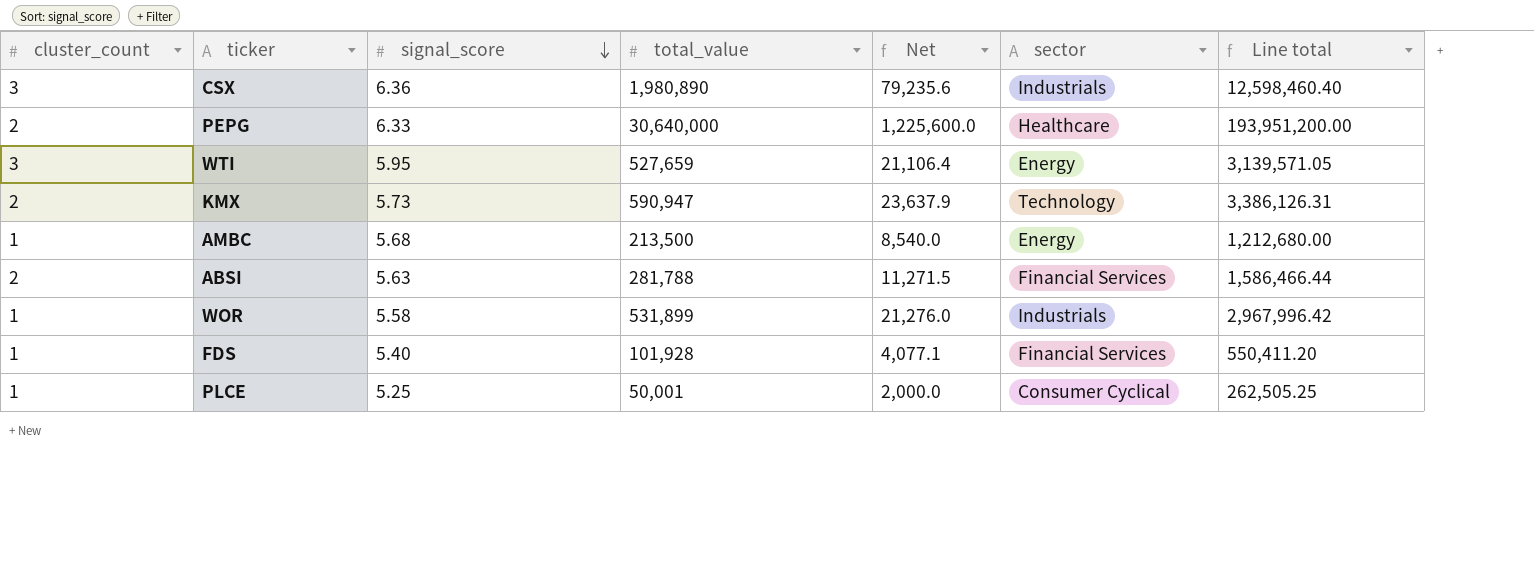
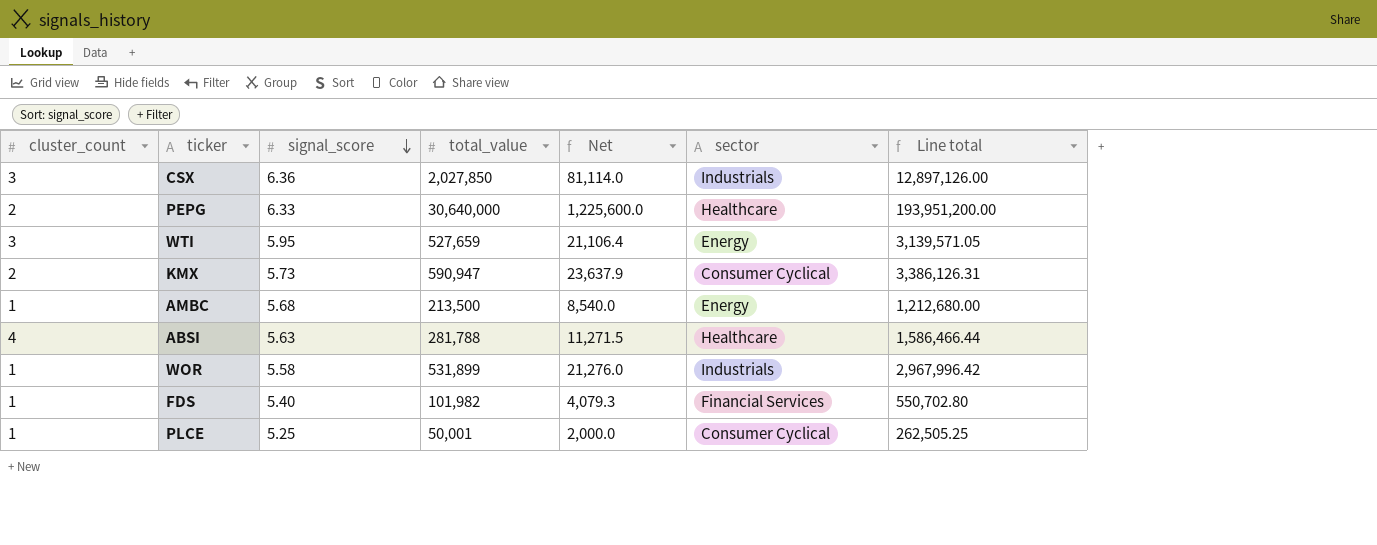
CSX | total_value: 1,980,890 -> 2,027,850
CSX | Net: 79,235.6 -> 81,114.0
CSX | Line total: 12,598,460.40 -> 12,897,126.00
KMX | sector: Technology -> Consumer Cyclical
ABSI | cluster_count: 2 -> 4
ABSI | sector: Financial Services -> Healthcare
FDS | total_value: 101,928 -> 101,982
FDS | Net: 4,077.1 -> 4,079.3
FDS | Line total: 550,411.20 -> 550,702.80

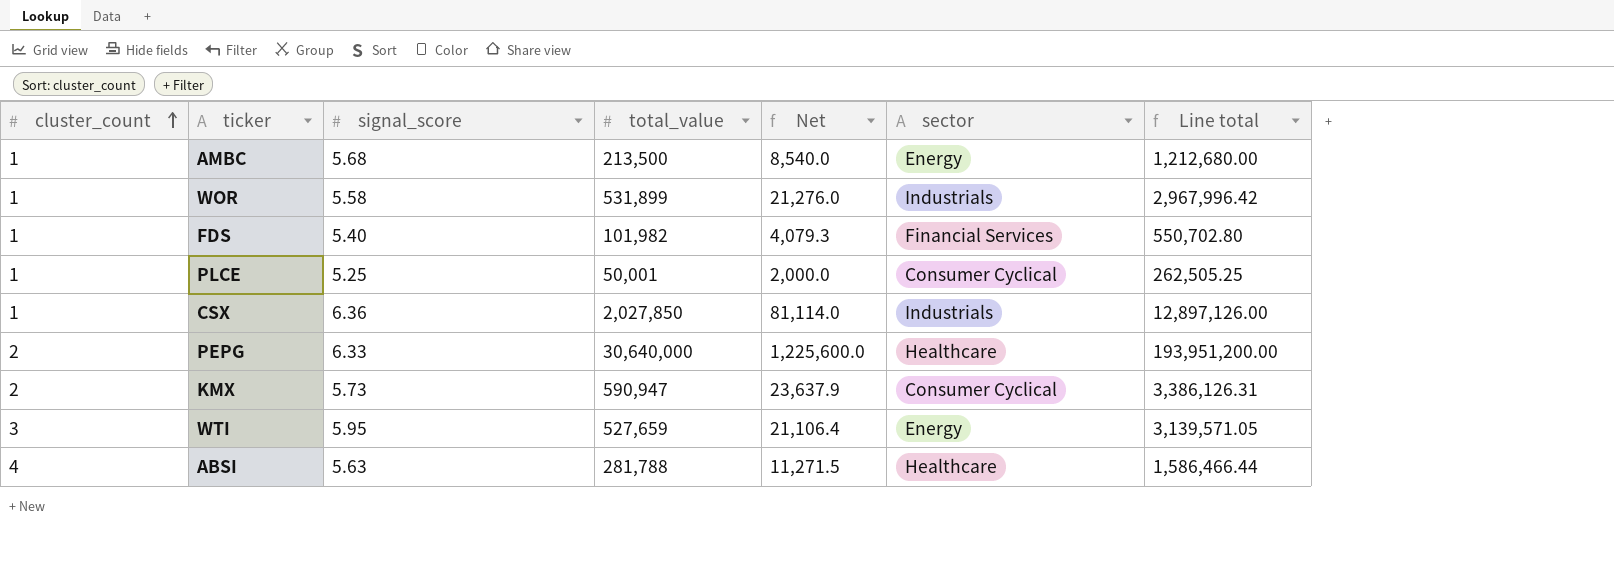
row order: signal_score descending -> cluster_count ascending
CSX | cluster_count: 3 -> 1

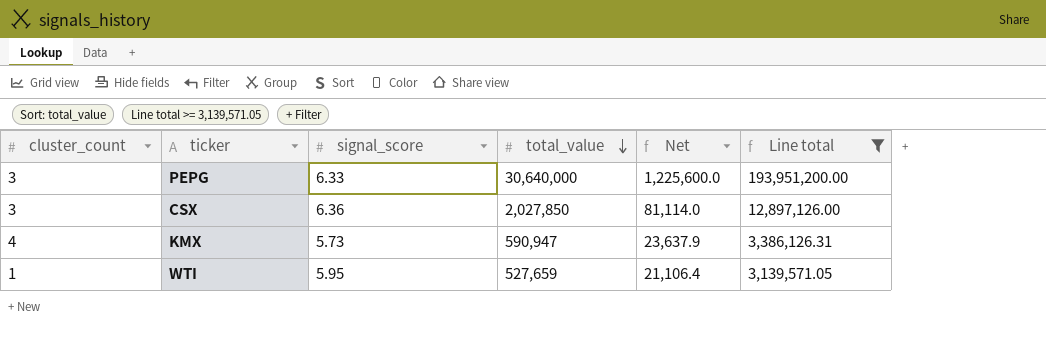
filter: none -> Line total >= 3,139,571.05
row order: cluster_count ascending -> total_value descending
column sector | position: 6 -> none
PEPG | cluster_count: 2 -> 3
CSX | cluster_count: 1 -> 3
KMX | cluster_count: 2 -> 4
WTI | cluster_count: 3 -> 1

